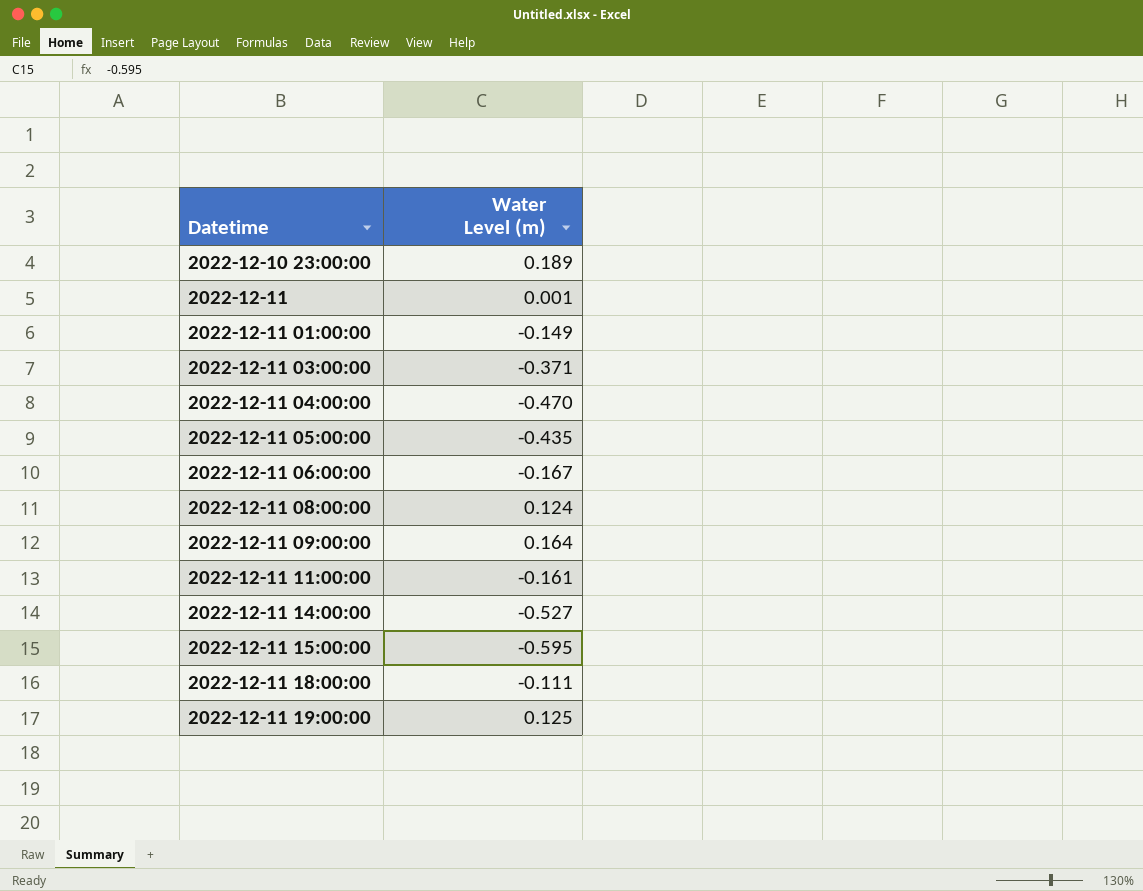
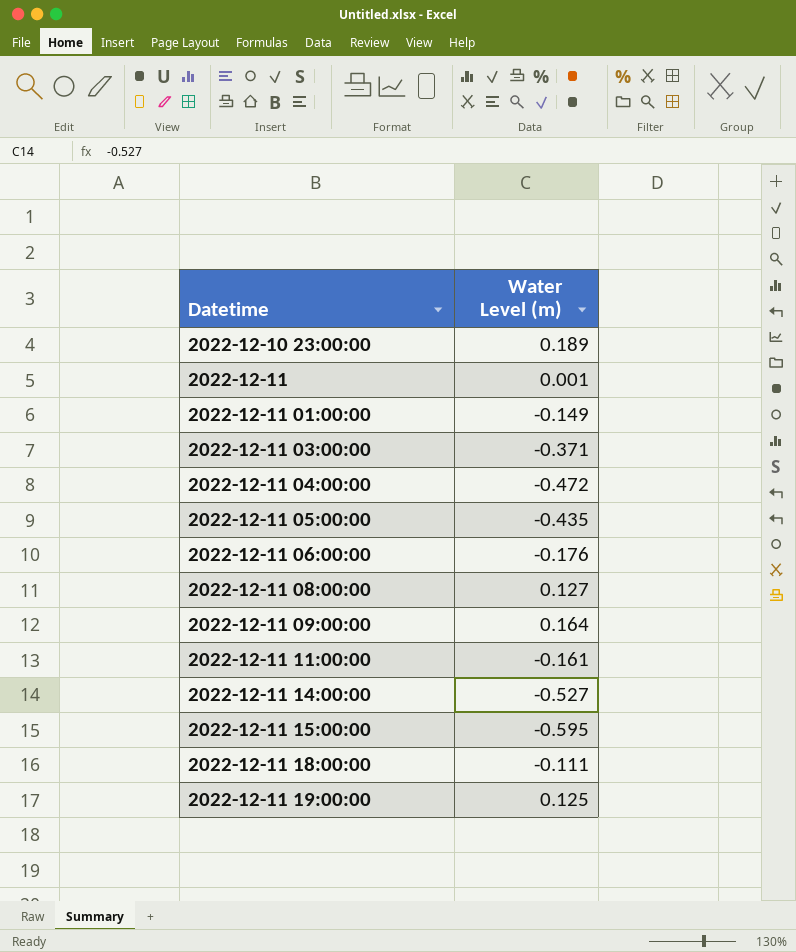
2022-12-11 04:00:00 | Water Level (m): -0.470 -> -0.472
2022-12-11 06:00:00 | Water Level (m): -0.167 -> -0.176
2022-12-11 08:00:00 | Water Level (m): 0.124 -> 0.127

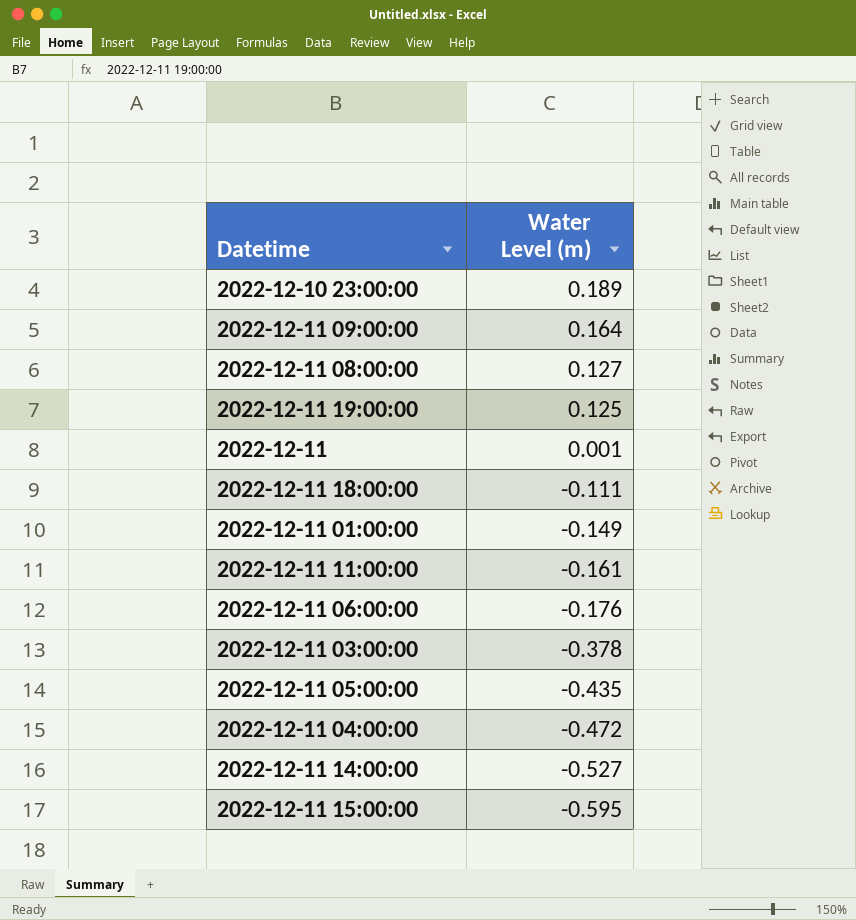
row order: Datetime ascending -> Water Level (m) descending
2022-12-11 03:00:00 | Water Level (m): -0.371 -> -0.378

